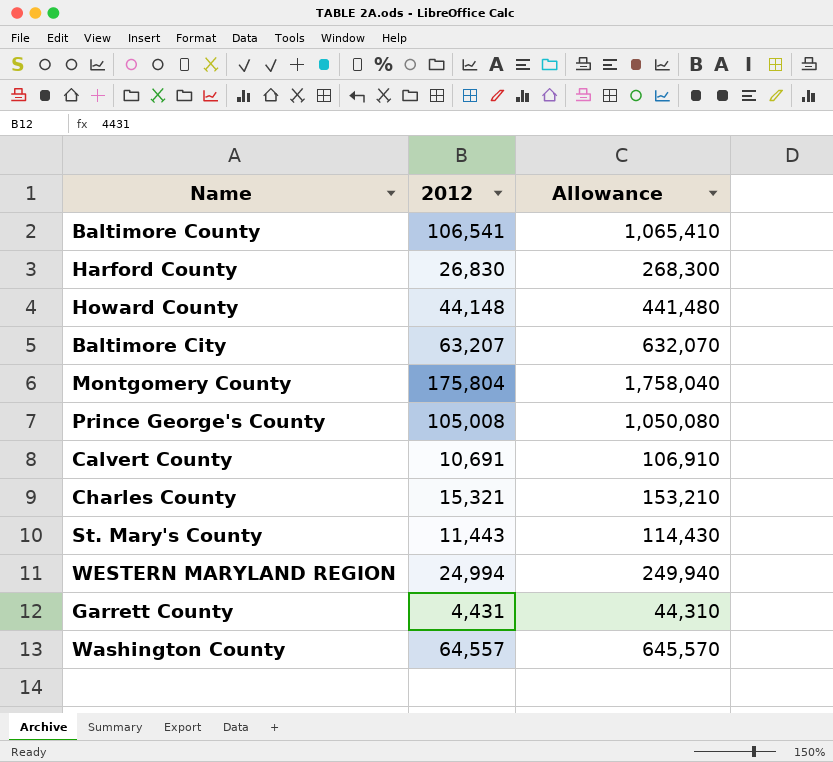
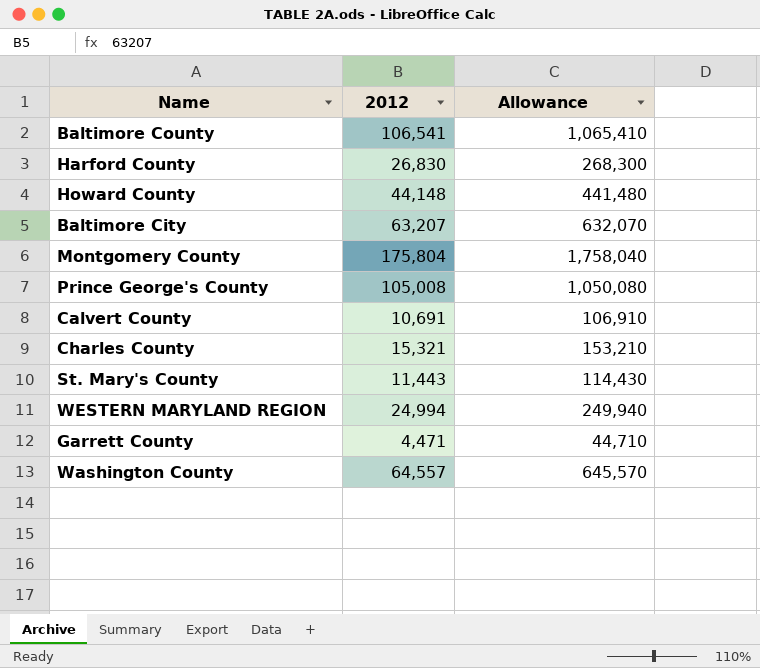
Garrett County | 2012: 4,431 -> 4,471
Garrett County | Allowance: 44,310 -> 44,710

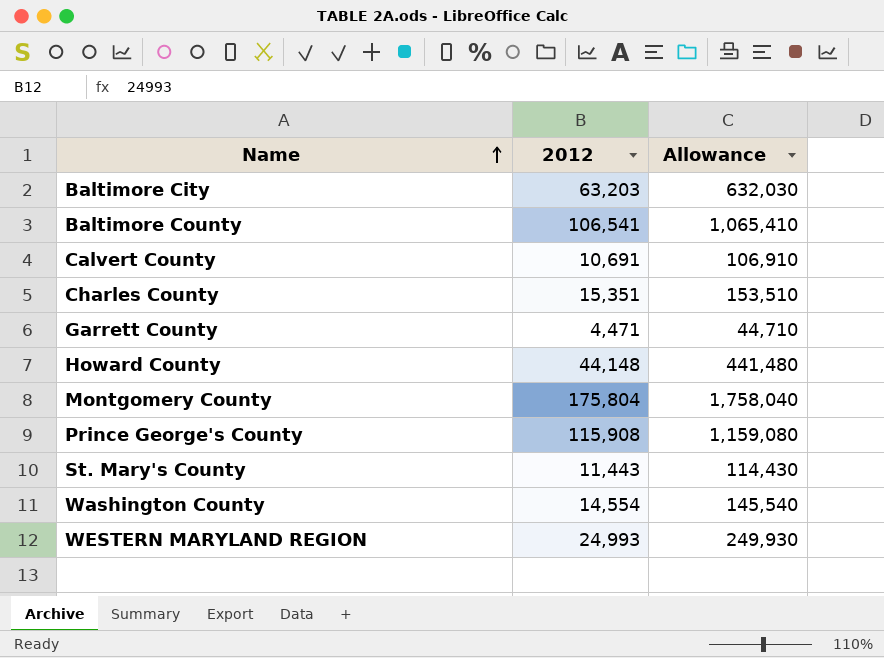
row order: none -> Name ascending
row Harford County: 26,830 | 268,300 -> none
Baltimore City | 2012: 63,207 -> 63,203
Baltimore City | Allowance: 632,070 -> 632,030
Charles County | 2012: 15,321 -> 15,351
Charles County | Allowance: 153,210 -> 153,510
Prince George's County | 2012: 105,008 -> 115,908
Prince George's County | Allowance: 1,050,080 -> 1,159,080
Washington County | 2012: 64,557 -> 14,554
Washington County | Allowance: 645,570 -> 145,540
WESTERN MARYLAND REGION | 2012: 24,994 -> 24,993
WESTERN MARYLAND REGION | Allowance: 249,940 -> 249,930

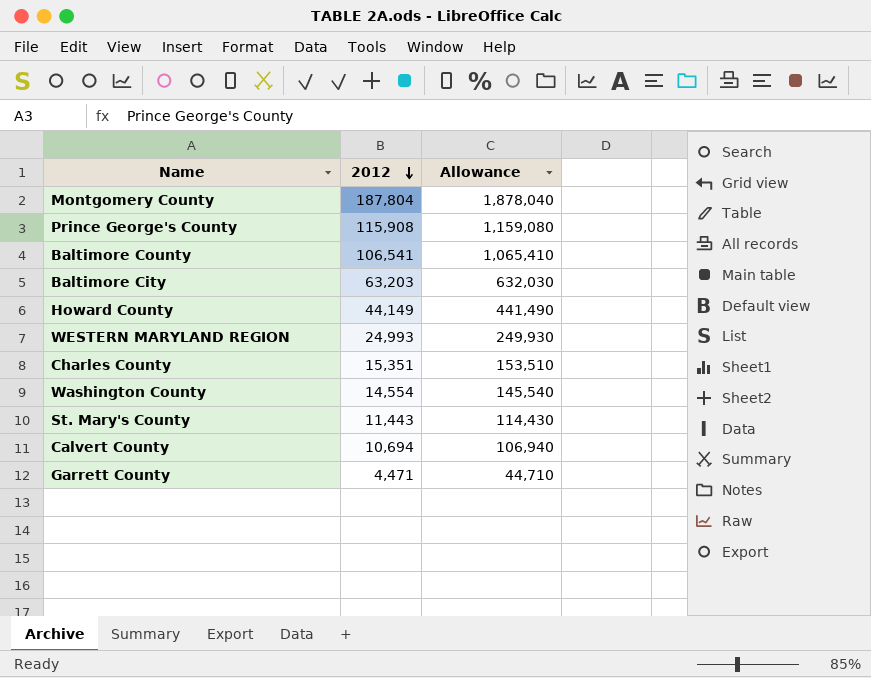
row order: Name ascending -> 2012 descending
Montgomery County | 2012: 175,804 -> 187,804
Montgomery County | Allowance: 1,758,040 -> 1,878,040
Howard County | 2012: 44,148 -> 44,149
Howard County | Allowance: 441,480 -> 441,490
Calvert County | 2012: 10,691 -> 10,694
Calvert County | Allowance: 106,910 -> 106,940

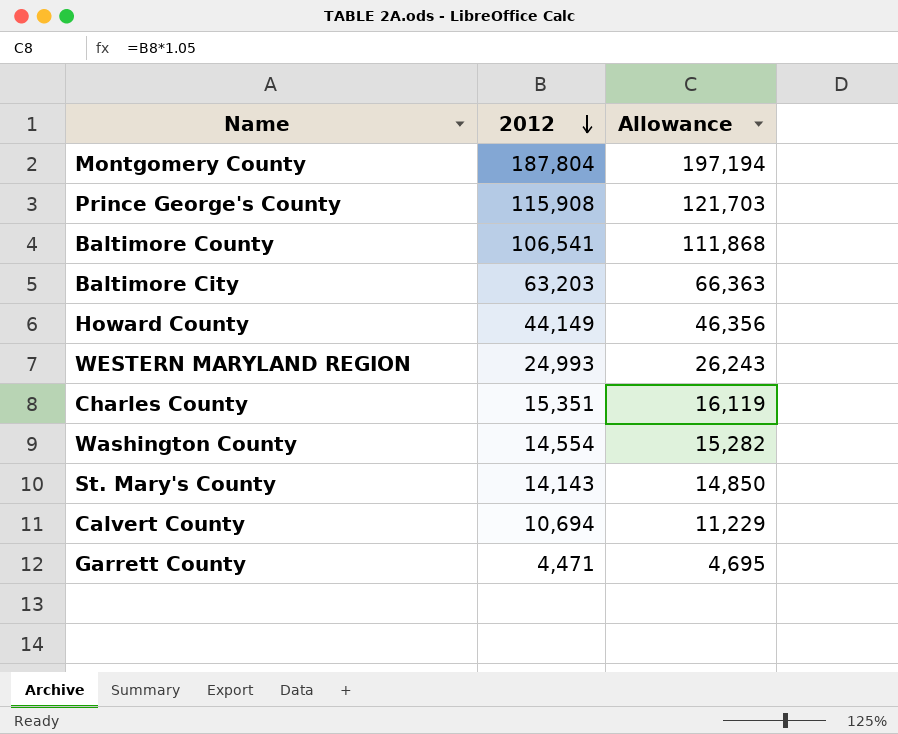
column Allowance | formula: [2012] * 10 -> [2012] * 1.05
St. Mary's County | 2012: 11,443 -> 14,143

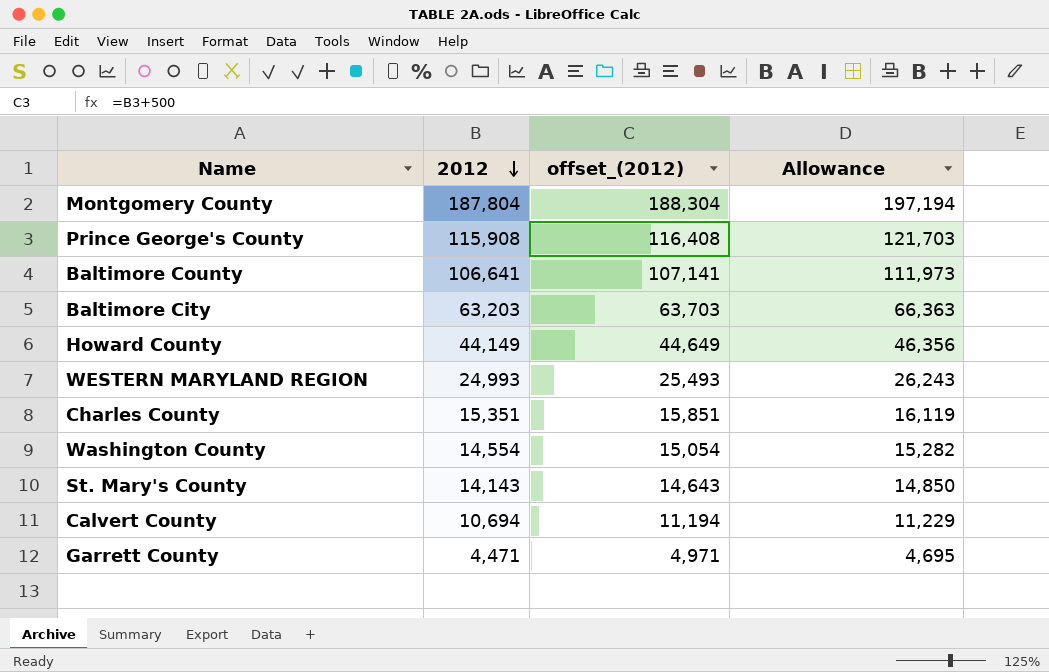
column offset_(2012) | formula: none -> [2012] + 500
Baltimore County | 2012: 106,541 -> 106,641
Baltimore County | Allowance: 111,868 -> 111,973

